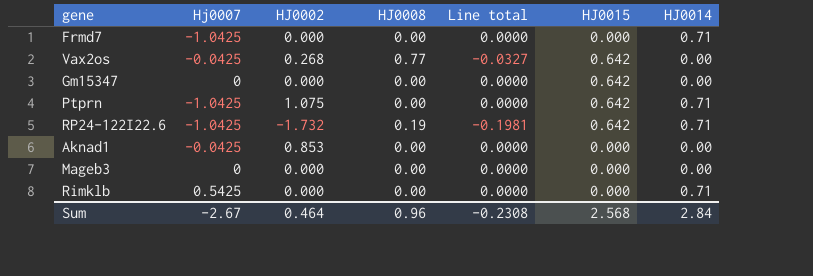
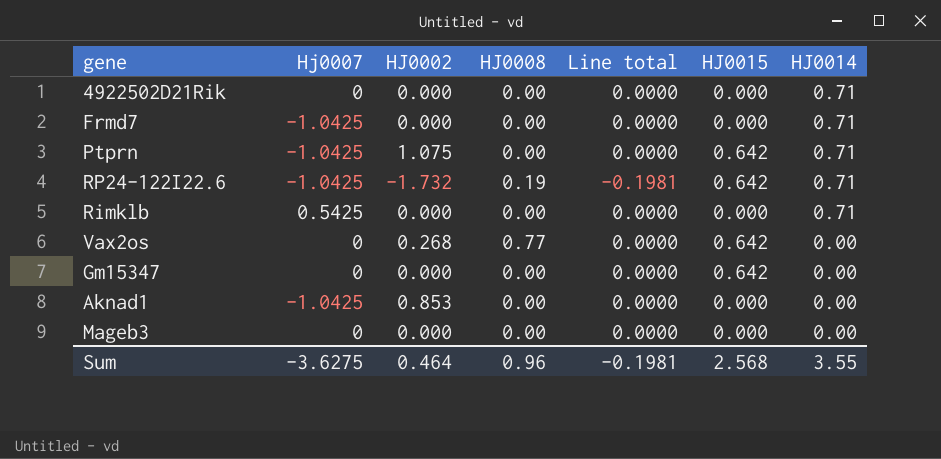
row order: none -> HJ0014 descending
row 4922502D21Rik: none -> 0 | 0.000 | 0.00 | 0.0000 | 0.000 | 0.71
Vax2os | Hj0007: -0.0425 -> 0
Vax2os | Line total: -0.0327 -> 0.0000
Aknad1 | Hj0007: -0.0425 -> -1.0425
Sum | Hj0007: -2.67 -> -3.6275
Sum | Line total: -0.2308 -> -0.1981
Sum | HJ0014: 2.84 -> 3.55

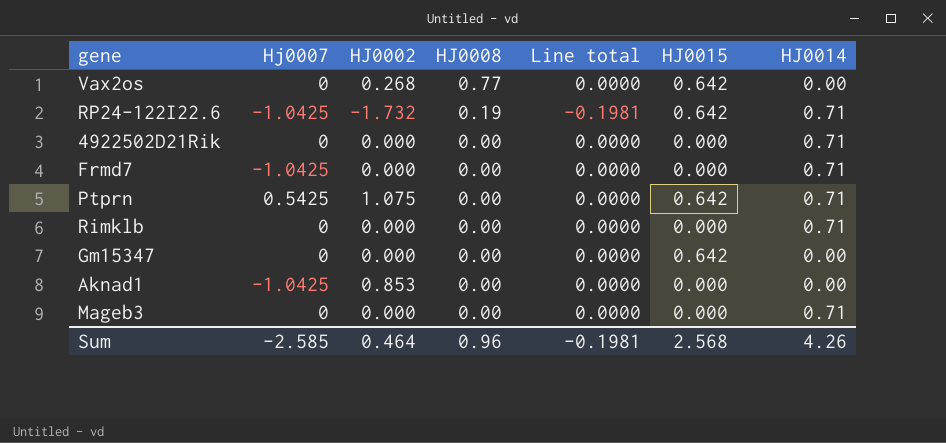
row order: HJ0014 descending -> HJ0008 descending
Ptprn | Hj0007: -1.0425 -> 0.5425
Rimklb | Hj0007: 0.5425 -> 0
Mageb3 | HJ0014: 0.00 -> 0.71
Sum | Hj0007: -3.6275 -> -2.585
Sum | HJ0014: 3.55 -> 4.26

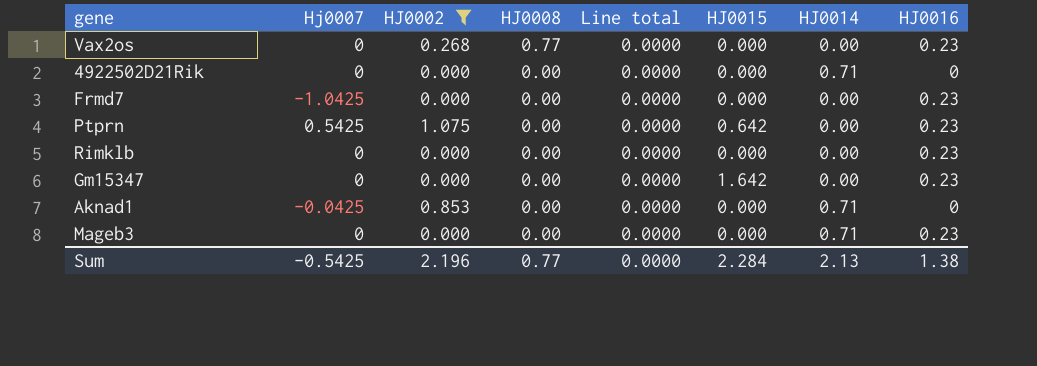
filter: none -> HJ0002 != -1.732
column HJ0016 | position: none -> 8
Vax2os | HJ0015: 0.642 -> 0.000
Frmd7 | HJ0014: 0.71 -> 0.00
Ptprn | HJ0014: 0.71 -> 0.00
Rimklb | HJ0014: 0.71 -> 0.00
Gm15347 | HJ0015: 0.642 -> 1.642
Aknad1 | Hj0007: -1.0425 -> -0.0425
Aknad1 | HJ0014: 0.00 -> 0.71
Sum | Hj0007: -2.585 -> -0.5425
Sum | HJ0002: 0.464 -> 2.196
Sum | HJ0008: 0.96 -> 0.77
Sum | Line total: -0.1981 -> 0.0000
Sum | HJ0015: 2.568 -> 2.284
Sum | HJ0014: 4.26 -> 2.13

